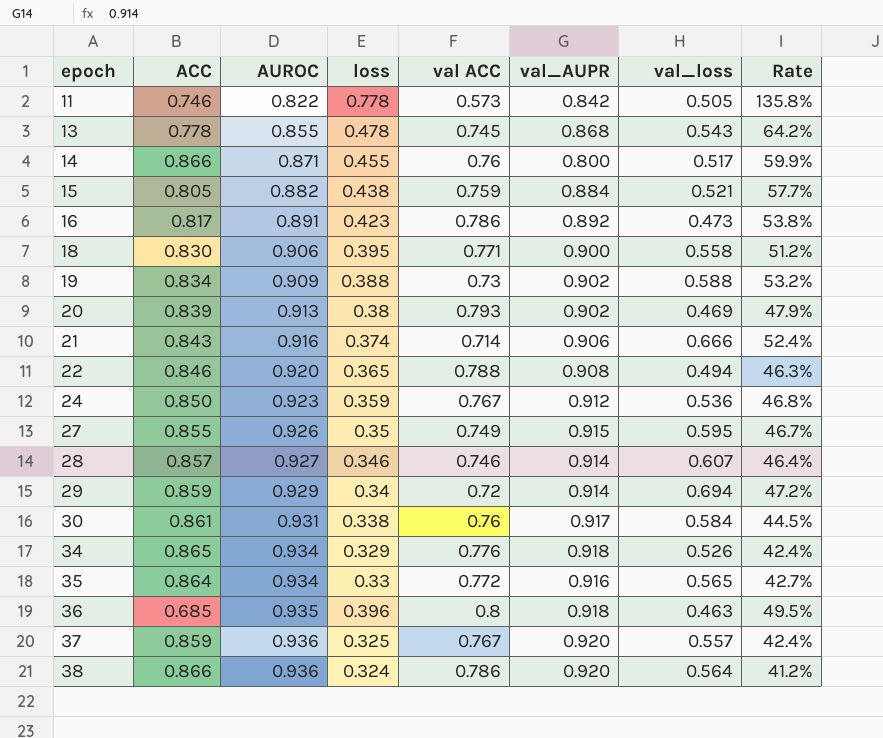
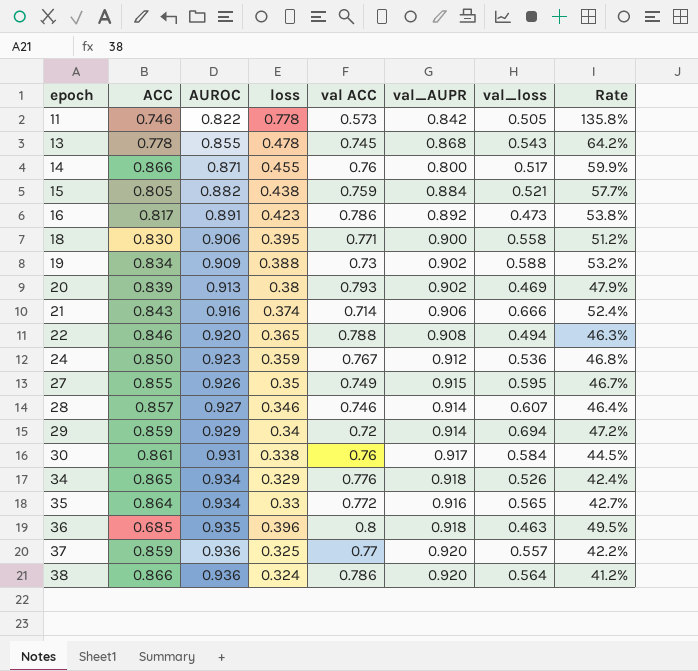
37 | val ACC: 0.767 -> 0.77
37 | Rate: 42.4% -> 42.2%

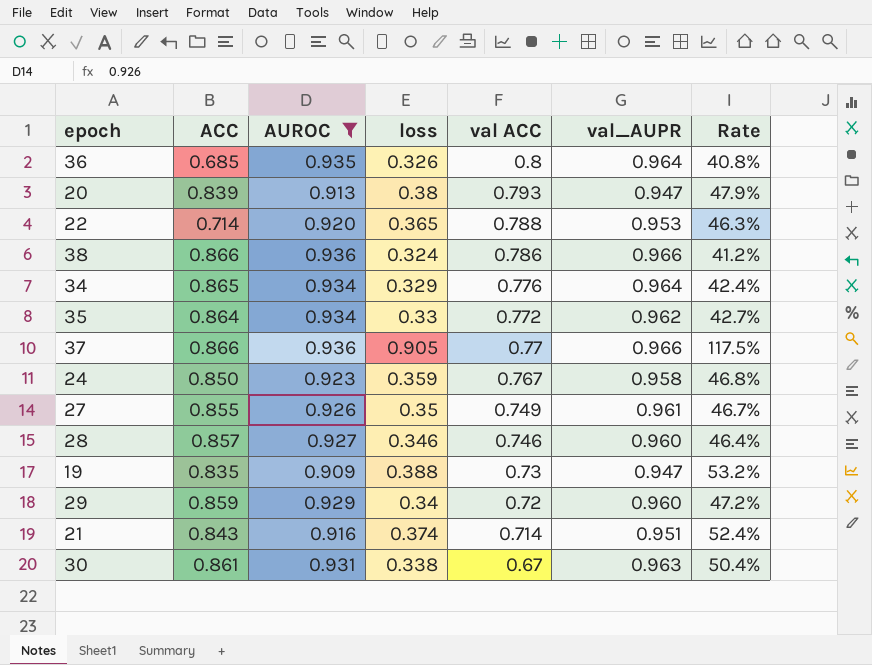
filter: none -> AUROC >= 0.909
row order: epoch ascending -> val ACC descending
column val_loss | position: 7 -> none
36 | loss: 0.396 -> 0.326
36 | val_AUPR: 0.918 -> 0.964
36 | Rate: 49.5% -> 40.8%
20 | val_AUPR: 0.902 -> 0.947
22 | ACC: 0.846 -> 0.714
22 | val_AUPR: 0.908 -> 0.953
38 | val_AUPR: 0.920 -> 0.966
34 | val_AUPR: 0.918 -> 0.964
35 | val_AUPR: 0.916 -> 0.962
37 | ACC: 0.859 -> 0.866
37 | loss: 0.325 -> 0.905
37 | val_AUPR: 0.920 -> 0.966
37 | Rate: 42.2% -> 117.5%
24 | val_AUPR: 0.912 -> 0.958
27 | val_AUPR: 0.915 -> 0.961
28 | val_AUPR: 0.914 -> 0.960
19 | ACC: 0.834 -> 0.835
19 | val_AUPR: 0.902 -> 0.947
29 | val_AUPR: 0.914 -> 0.960
21 | val_AUPR: 0.906 -> 0.951
30 | val ACC: 0.76 -> 0.67
30 | val_AUPR: 0.917 -> 0.963
30 | Rate: 44.5% -> 50.4%

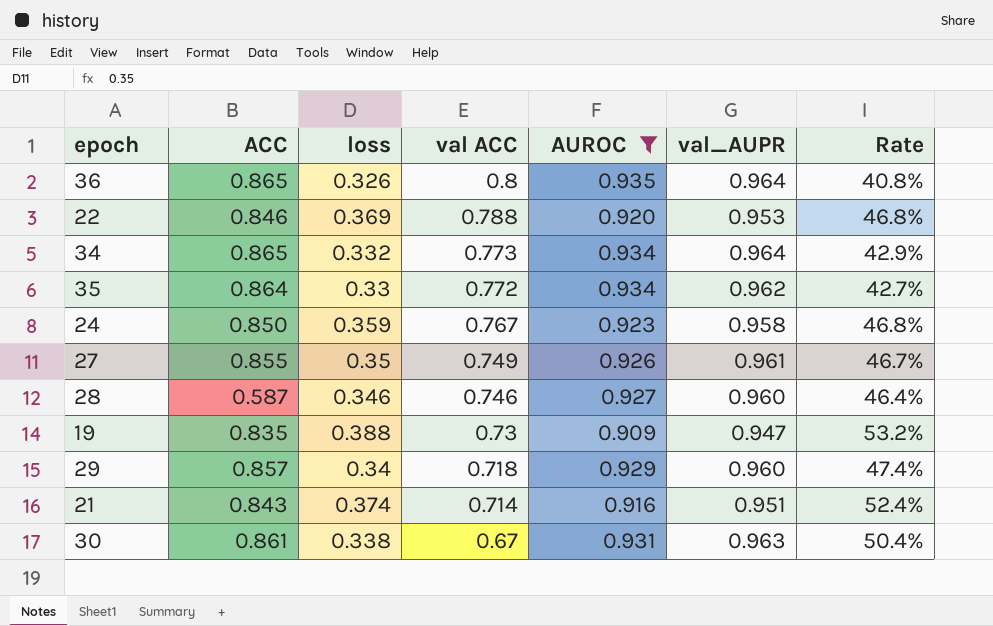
column AUROC | position: 3 -> 5
row 20: 0.839 | 0.913 | 0.38 | 0.793 | 0.947 | 47.9% -> none
row 38: 0.866 | 0.936 | 0.324 | 0.786 | 0.966 | 41.2% -> none
row 37: 0.866 | 0.936 | 0.905 | 0.77 | 0.966 | 117.5% -> none
36 | ACC: 0.685 -> 0.865
22 | ACC: 0.714 -> 0.846
22 | loss: 0.365 -> 0.369
22 | Rate: 46.3% -> 46.8%
34 | loss: 0.329 -> 0.332
34 | val ACC: 0.776 -> 0.773
34 | Rate: 42.4% -> 42.9%
28 | ACC: 0.857 -> 0.587
29 | ACC: 0.859 -> 0.857
29 | val ACC: 0.72 -> 0.718
29 | Rate: 47.2% -> 47.4%

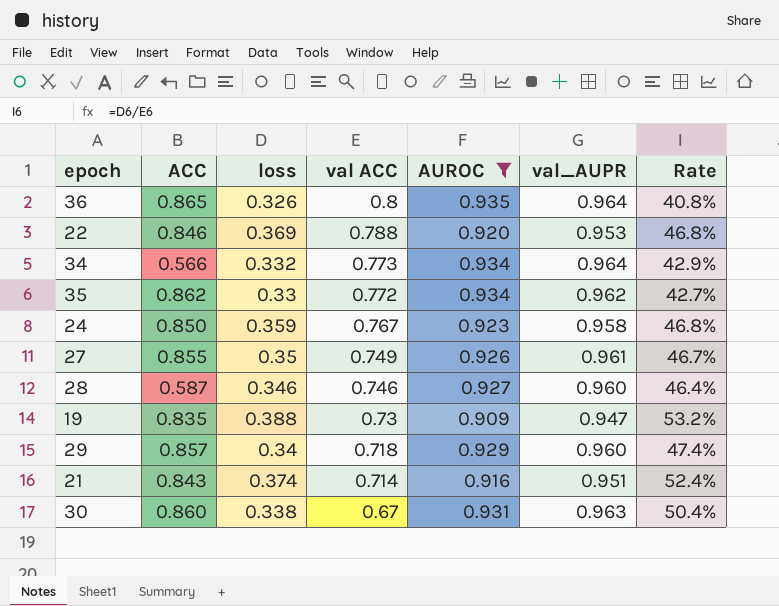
34 | ACC: 0.865 -> 0.566
35 | ACC: 0.864 -> 0.862
30 | ACC: 0.861 -> 0.860

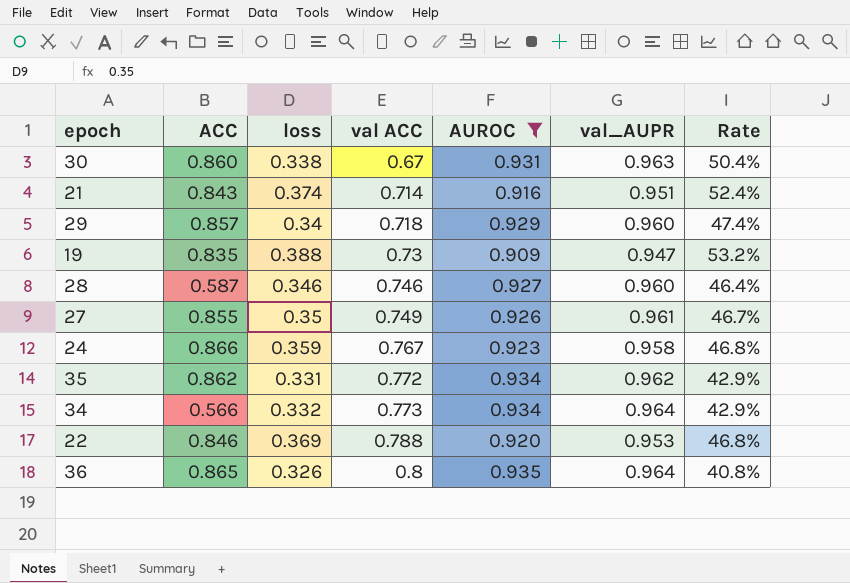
row order: val ACC descending -> val ACC ascending
24 | ACC: 0.850 -> 0.866
35 | loss: 0.33 -> 0.331
35 | Rate: 42.7% -> 42.9%

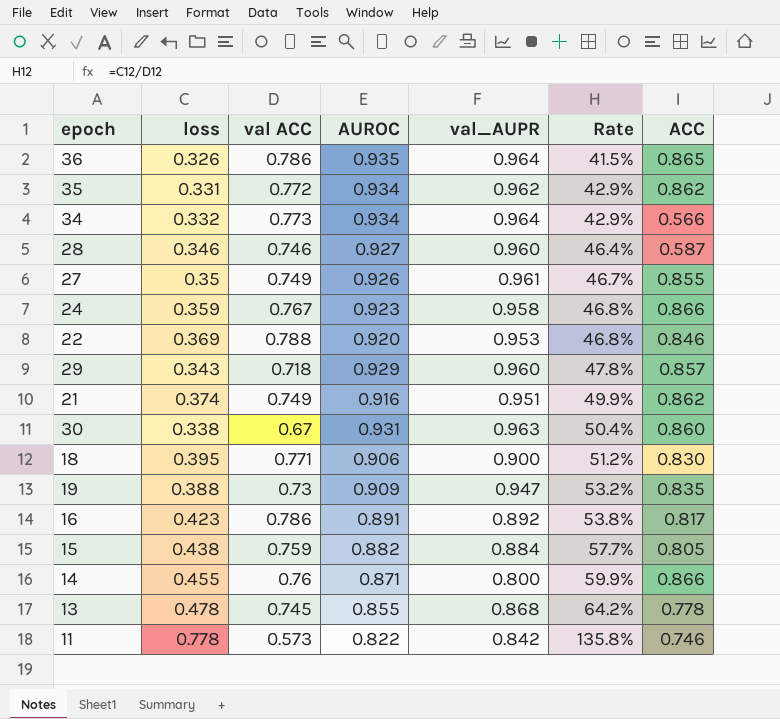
filter: AUROC >= 0.909 -> none
row order: val ACC ascending -> Rate ascending
column ACC | position: 2 -> 7
36 | val ACC: 0.8 -> 0.786
36 | Rate: 40.8% -> 41.5%
29 | loss: 0.34 -> 0.343
29 | Rate: 47.4% -> 47.8%
21 | val ACC: 0.714 -> 0.749
21 | Rate: 52.4% -> 49.9%
21 | ACC: 0.843 -> 0.862

